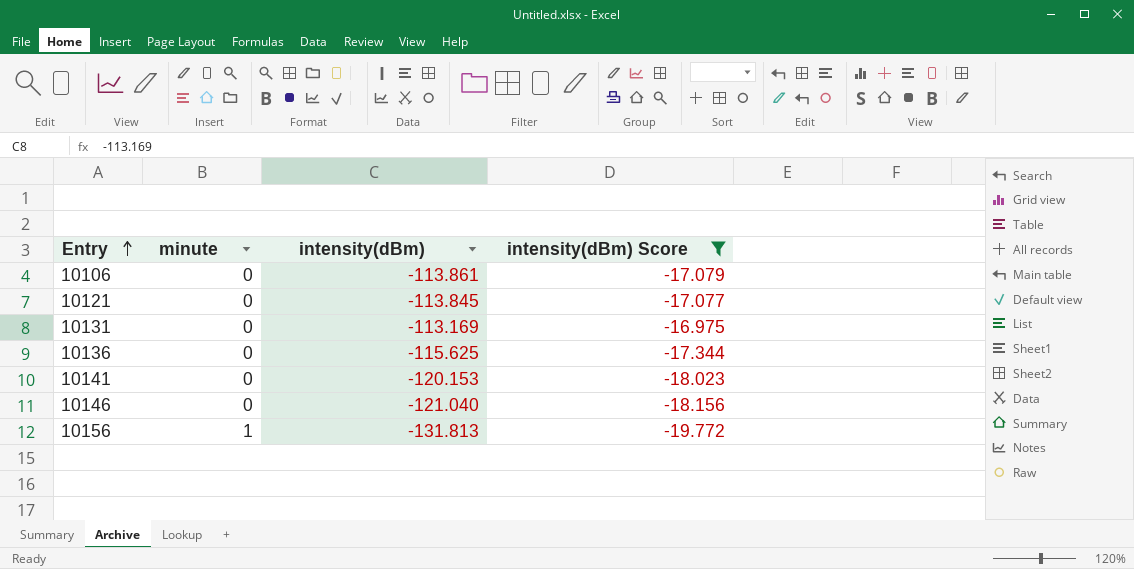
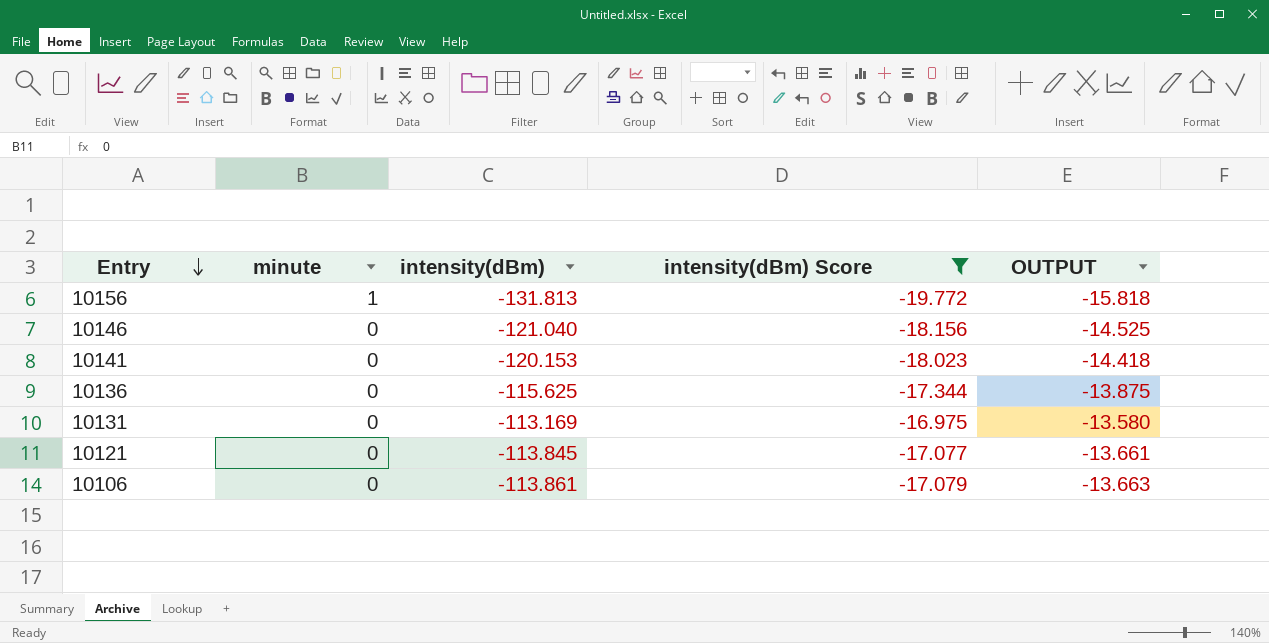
row order: Entry ascending -> Entry descending
column OUTPUT | formula: none -> [intensity(dBm)] * 0.12

